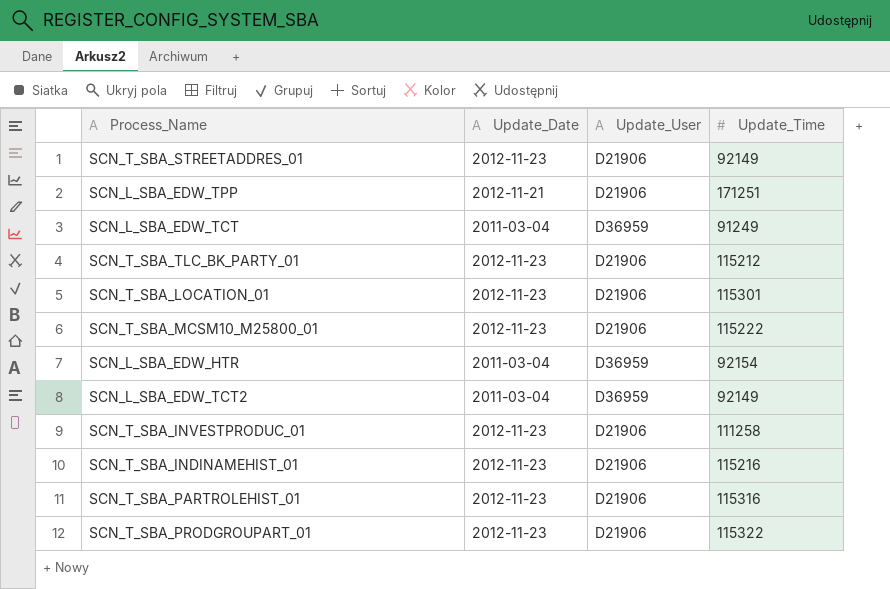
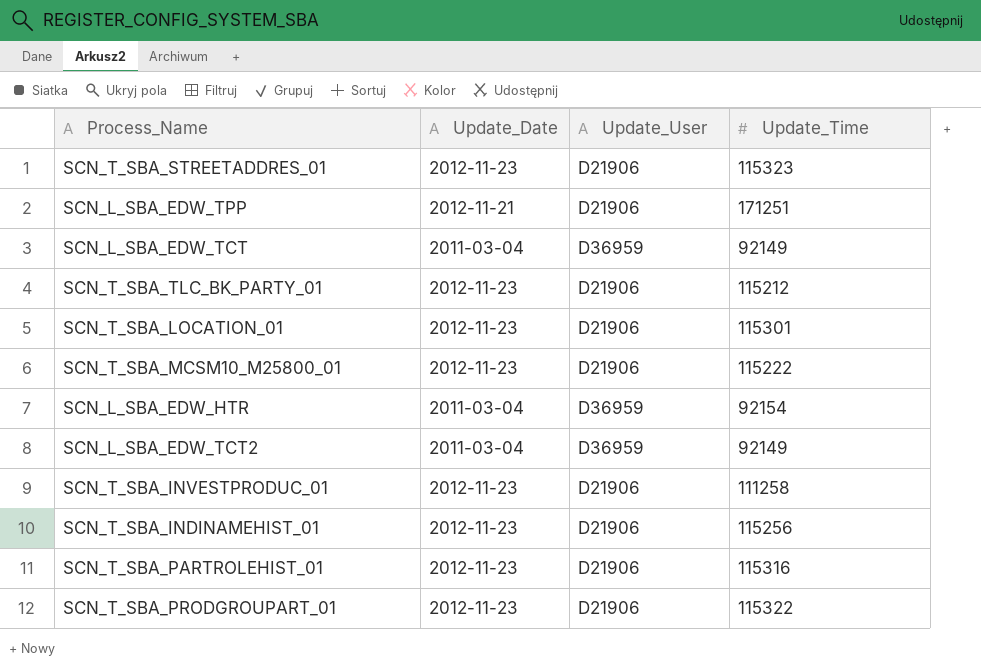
SCN_T_SBA_STREETADDRES_01 | Update_Time: 92149 -> 115323
SCN_L_SBA_EDW_TCT | Update_Time: 91249 -> 92149
SCN_T_SBA_INDINAMEHIST_01 | Update_Time: 115216 -> 115256

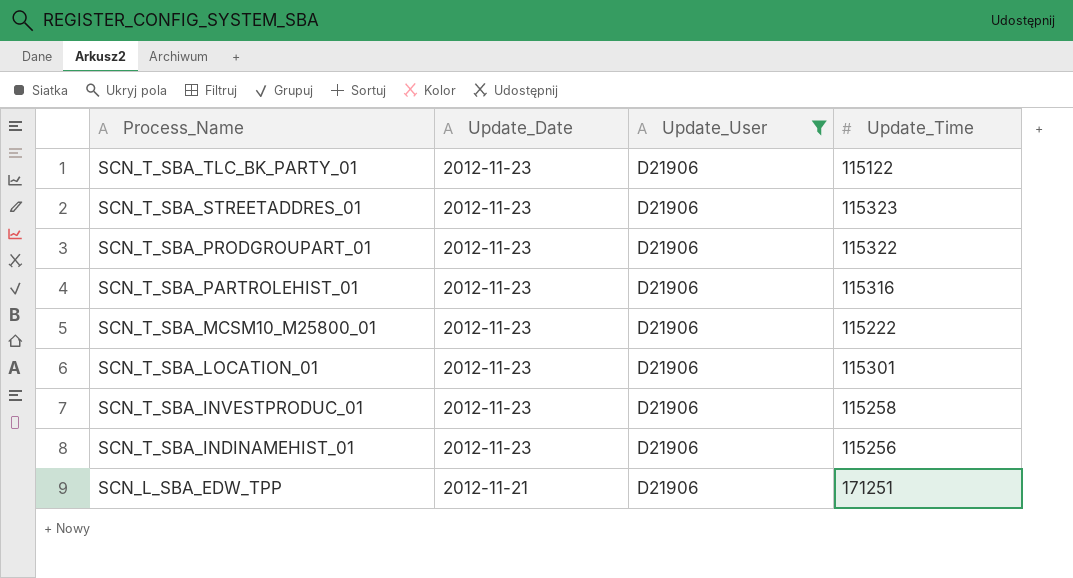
filter: none -> Update_User = D21906
row order: none -> Process_Name descending
SCN_T_SBA_TLC_BK_PARTY_01 | Update_Time: 115212 -> 115122
SCN_T_SBA_INVESTPRODUC_01 | Update_Time: 111258 -> 115258

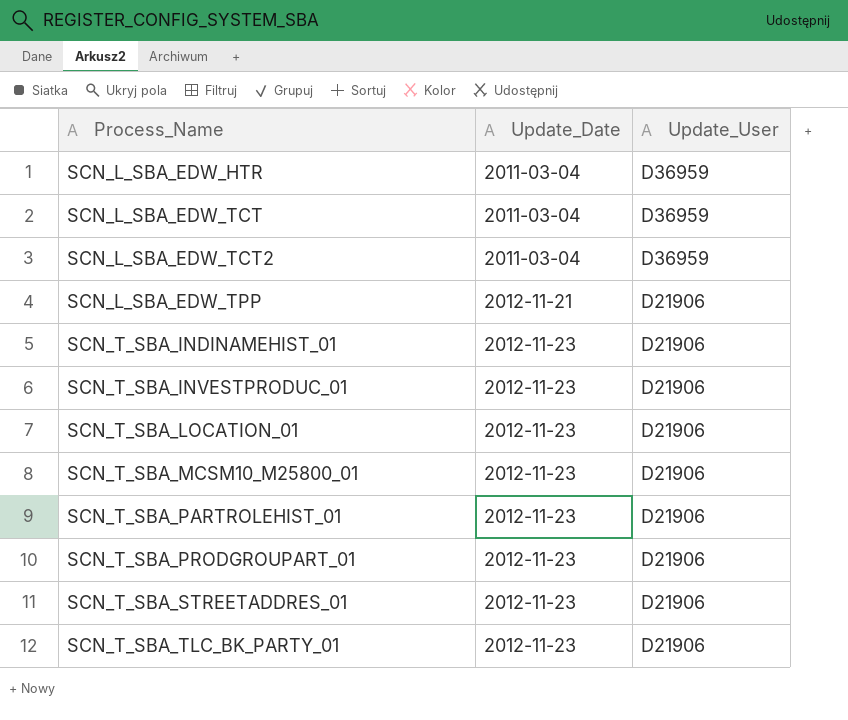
filter: Update_User = D21906 -> none
row order: Process_Name descending -> Process_Name ascending
column Update_Time | position: 4 -> none

